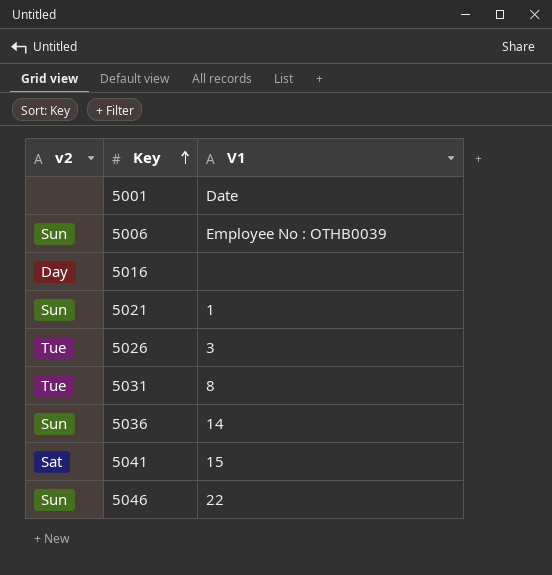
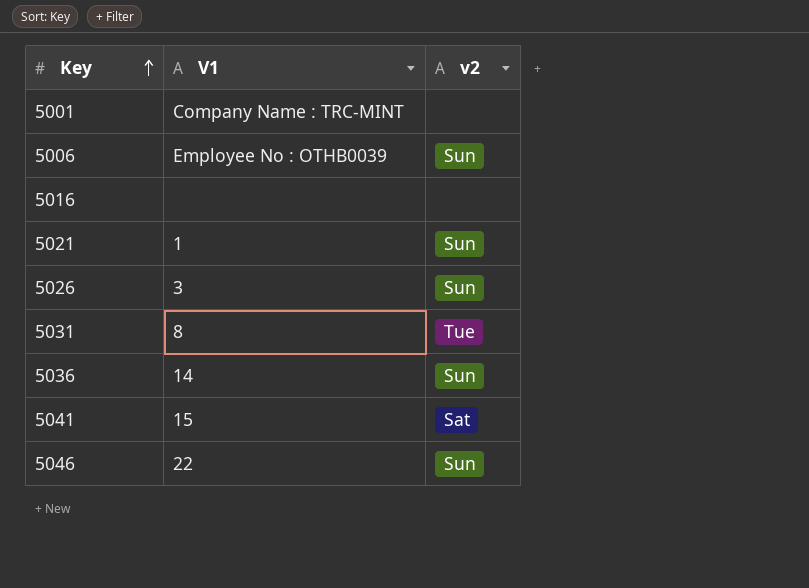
column v2 | position: 1 -> 3
5001 | V1: Date -> Company Name : TRC-MINT
5016 | v2: Day -> none
5026 | v2: Tue -> Sun

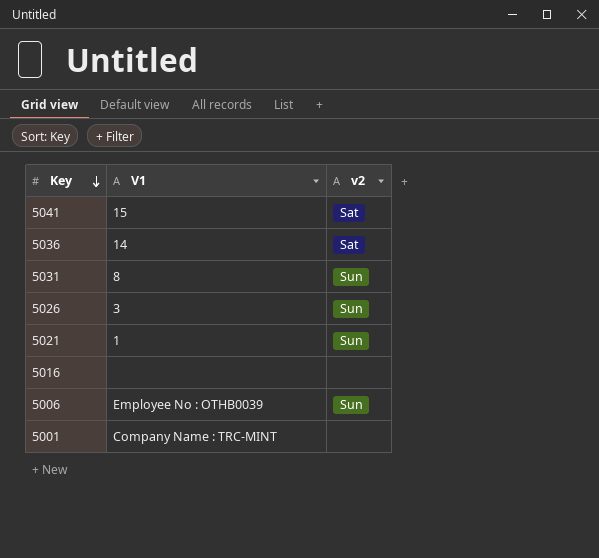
row order: Key ascending -> Key descending
row 5046: 22 | Sun -> none
5036 | v2: Sun -> Sat
5031 | v2: Tue -> Sun

